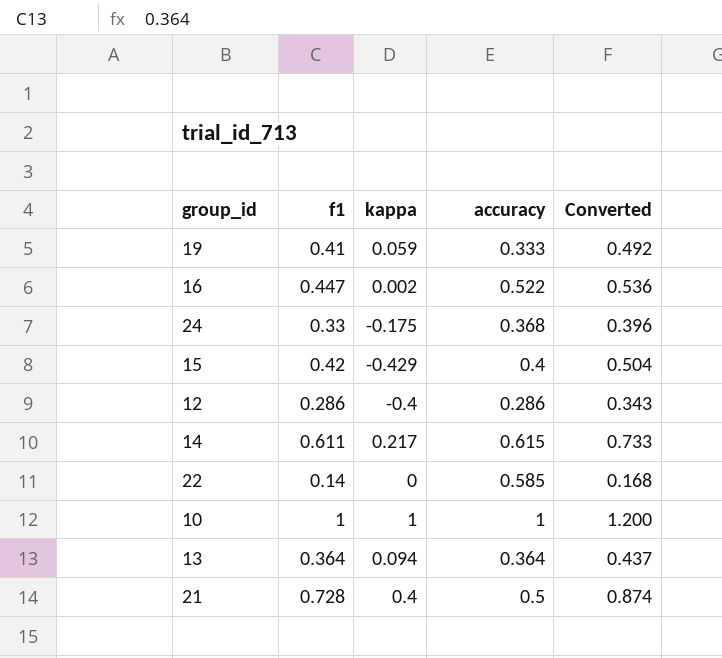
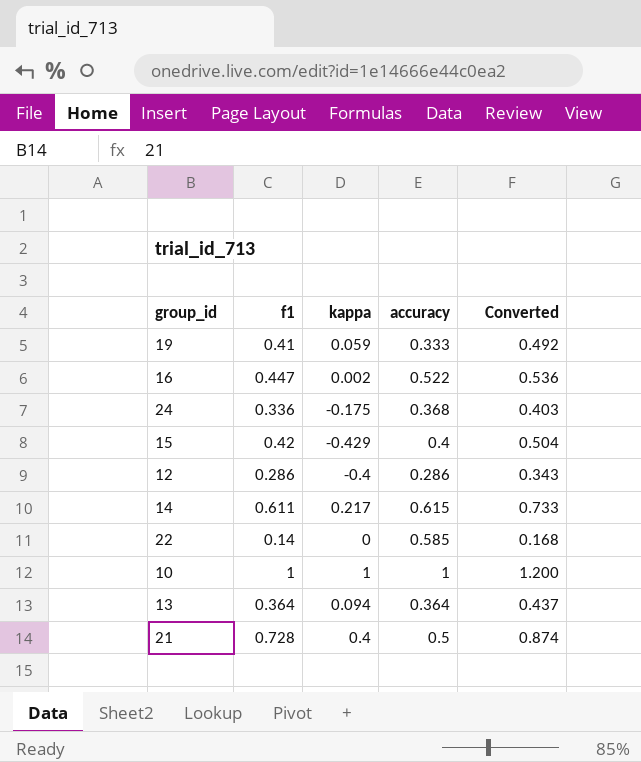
24 | f1: 0.33 -> 0.336
24 | Converted: 0.396 -> 0.403

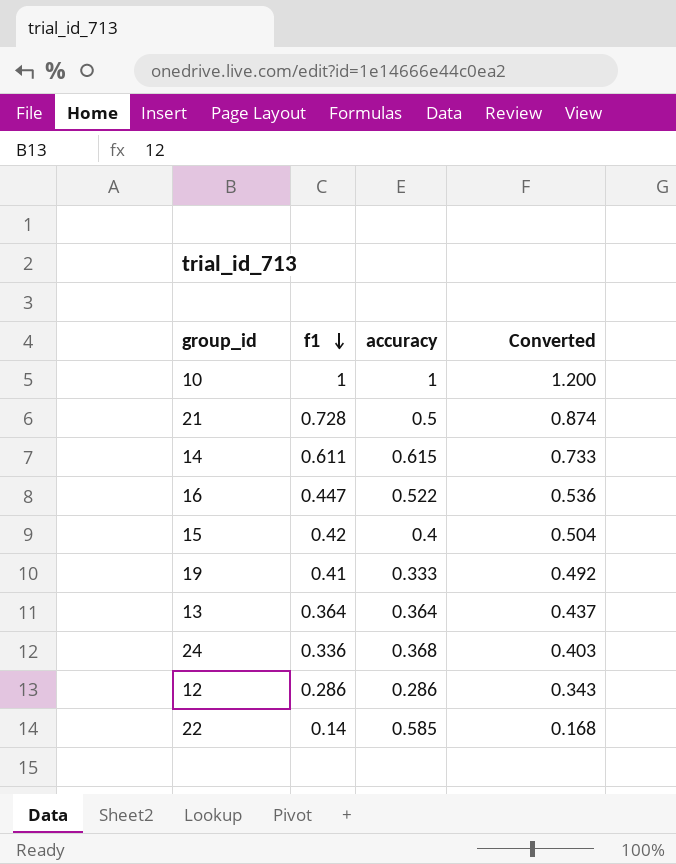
row order: none -> f1 descending
column kappa | position: 3 -> none

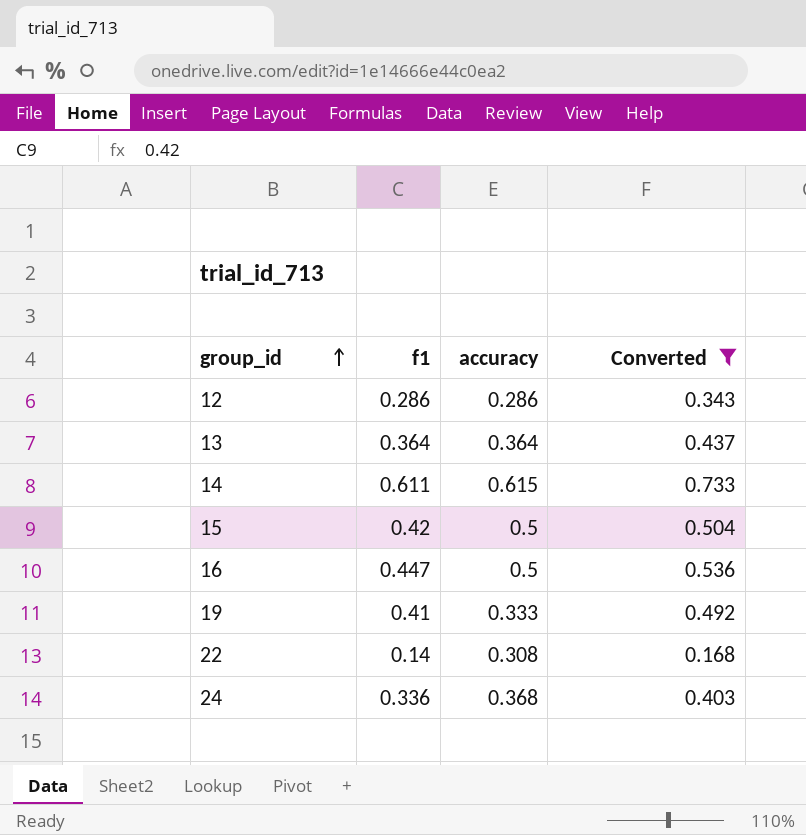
filter: none -> Converted <= 0.733
row order: f1 descending -> group_id ascending
15 | accuracy: 0.4 -> 0.5
16 | accuracy: 0.522 -> 0.5
22 | accuracy: 0.585 -> 0.308

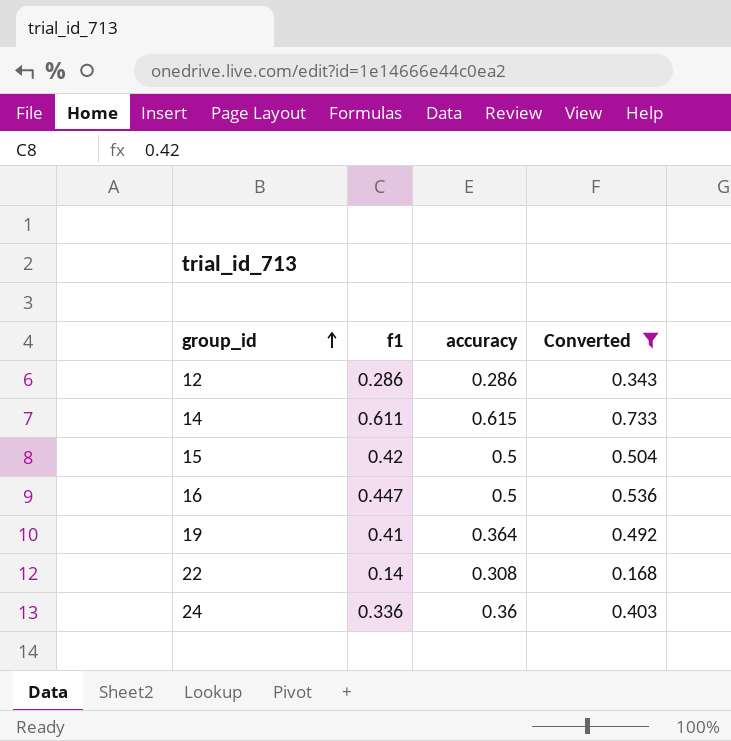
row 13: 0.364 | 0.364 | 0.437 -> none
19 | accuracy: 0.333 -> 0.364
24 | accuracy: 0.368 -> 0.36

